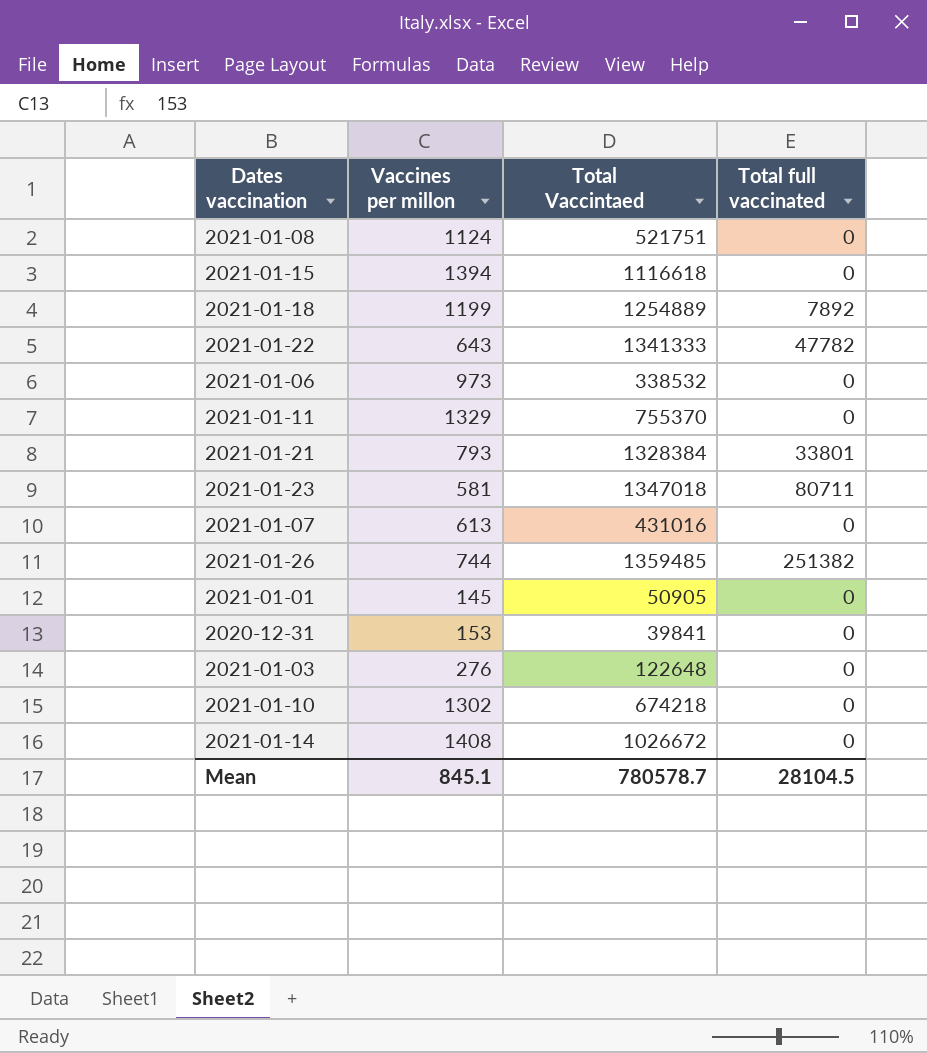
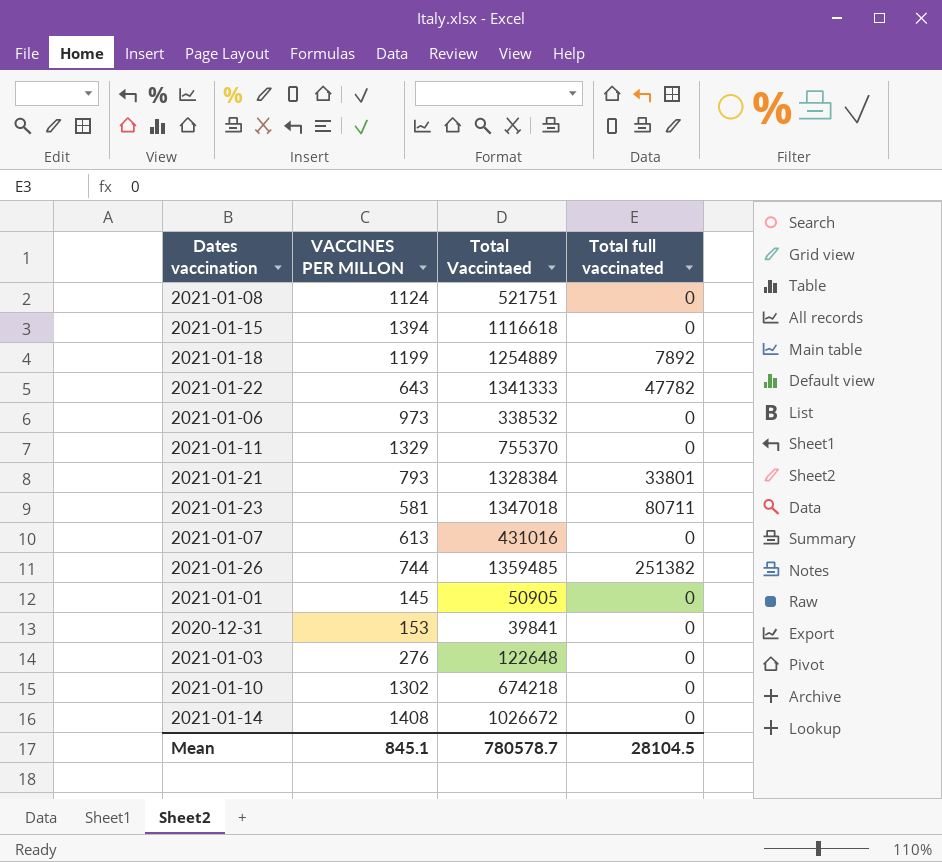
column name: Vaccines per millon -> VACCINES PER MILLON

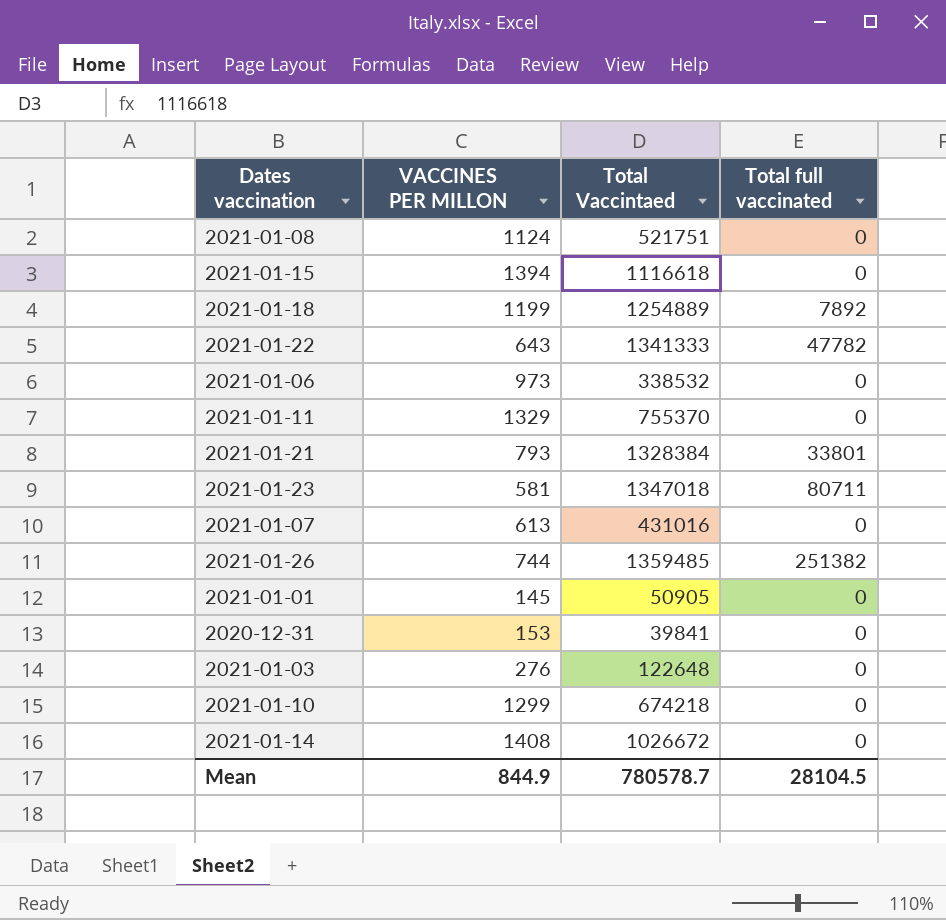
2021-01-10 | VACCINES PER MILLON: 1302 -> 1299
Mean | VACCINES PER MILLON: 845.1 -> 844.9

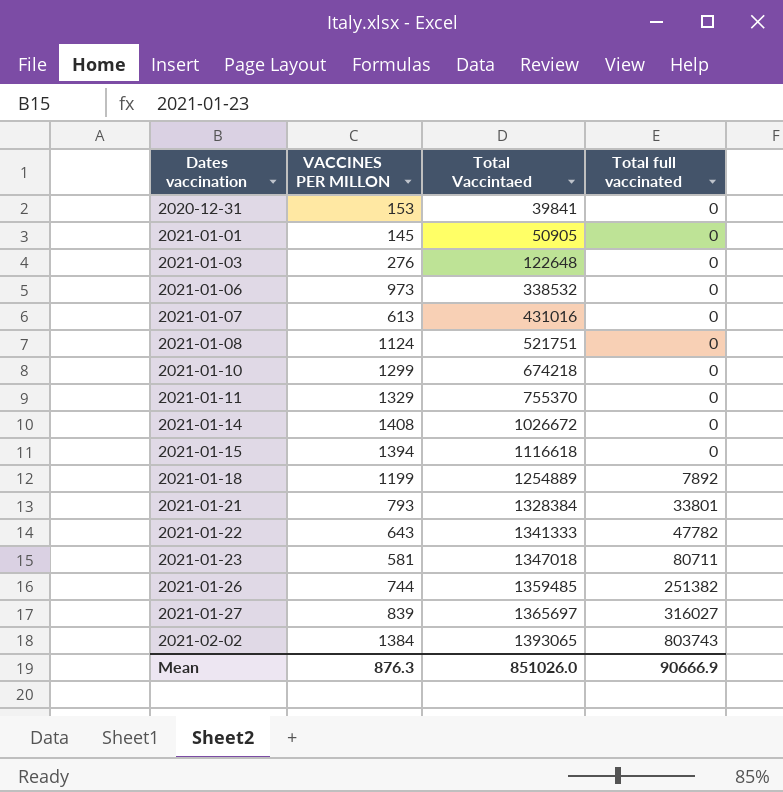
row order: none -> Dates vaccination ascending
row 2021-01-27: none -> 839 | 1365697 | 316027
row 2021-02-02: none -> 1384 | 1393065 | 803743
Mean | VACCINES PER MILLON: 844.9 -> 876.3
Mean | Total Vaccintaed: 780578.7 -> 851026.0
Mean | Total full vaccinated: 28104.5 -> 90666.9

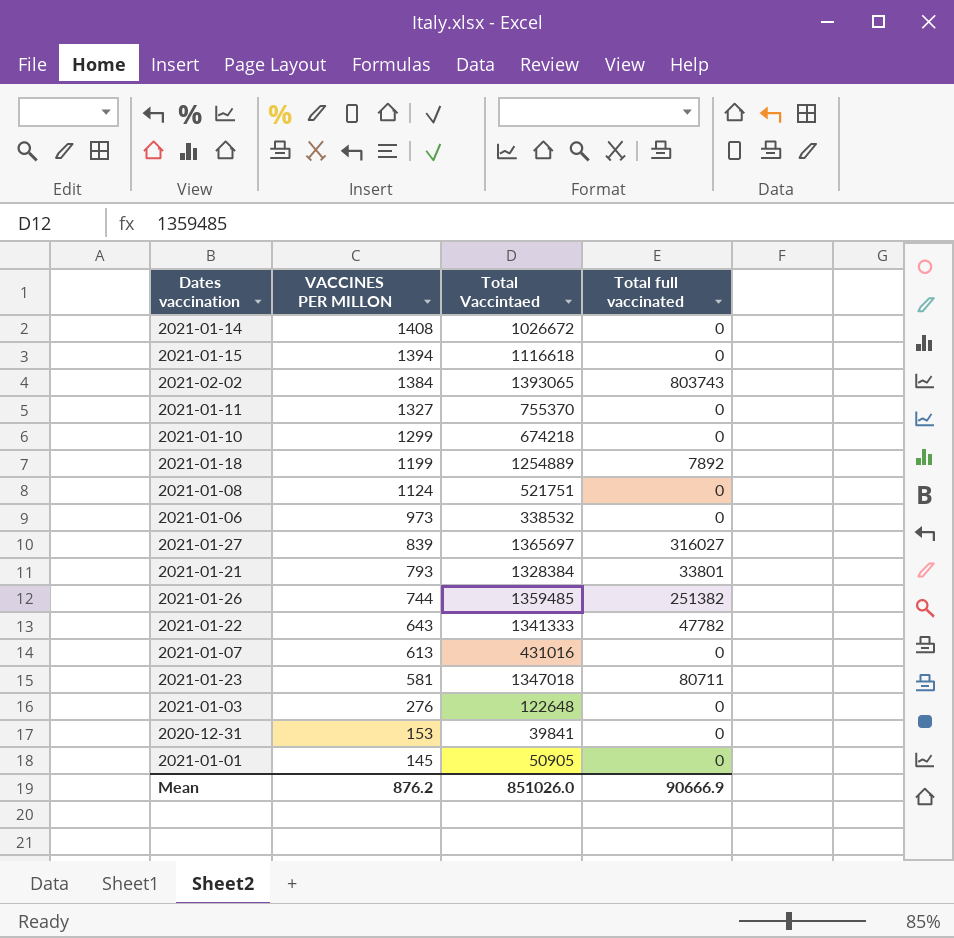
row order: Dates vaccination ascending -> VACCINES PER MILLON descending
2021-01-11 | VACCINES PER MILLON: 1329 -> 1327
Mean | VACCINES PER MILLON: 876.3 -> 876.2

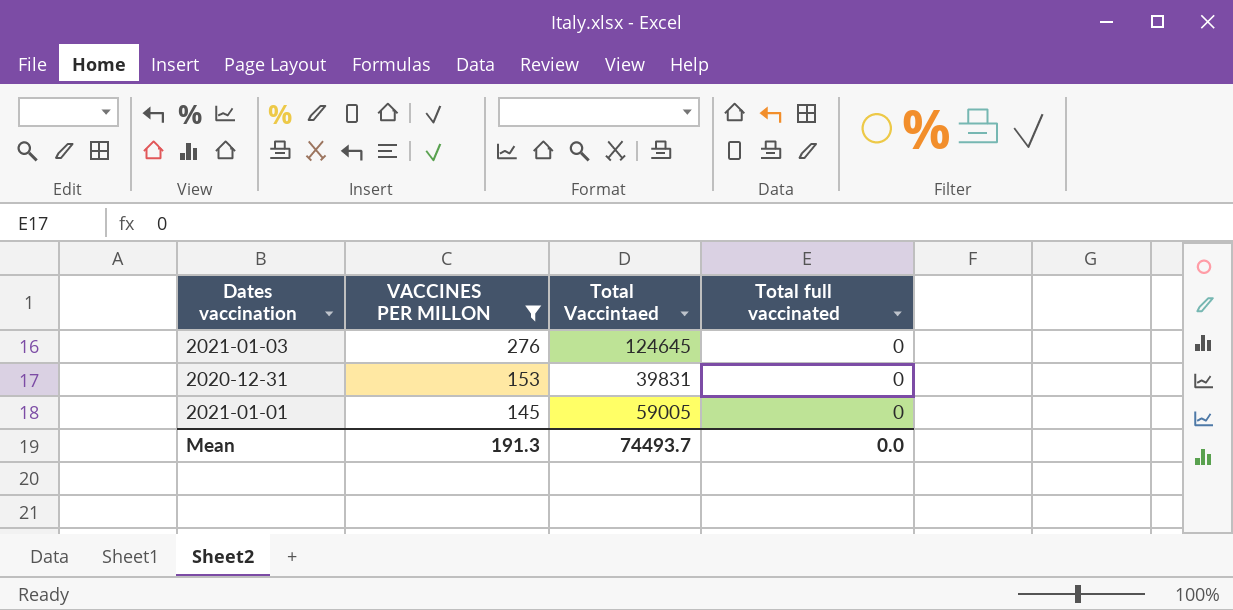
filter: none -> VACCINES PER MILLON <= 276
2021-01-03 | Total Vaccintaed: 122648 -> 124645
2020-12-31 | Total Vaccintaed: 39841 -> 39831
2021-01-01 | Total Vaccintaed: 50905 -> 59005
Mean | VACCINES PER MILLON: 876.2 -> 191.3
Mean | Total Vaccintaed: 851026.0 -> 74493.7
Mean | Total full vaccinated: 90666.9 -> 0.0

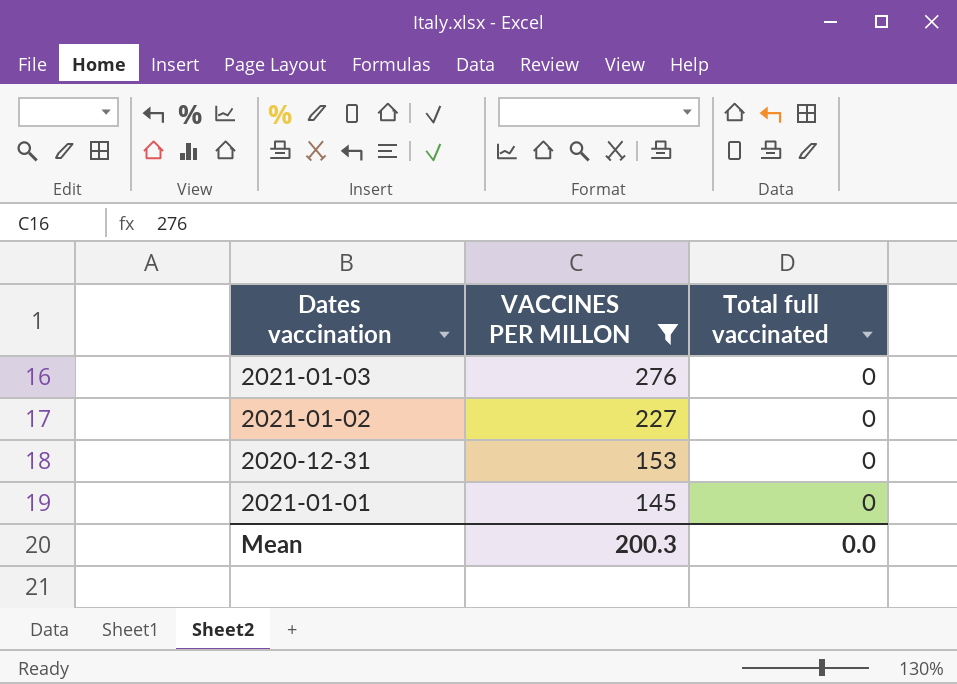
column Total Vaccintaed | position: 3 -> none
row 2021-01-02: none -> 227 | 0
Mean | VACCINES PER MILLON: 191.3 -> 200.3

